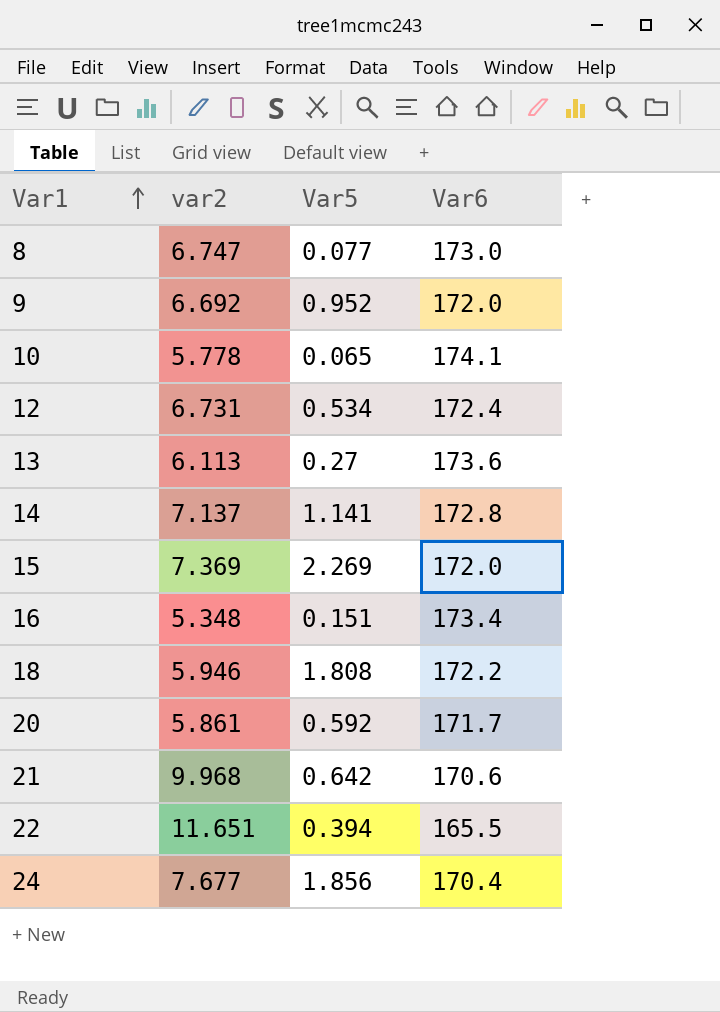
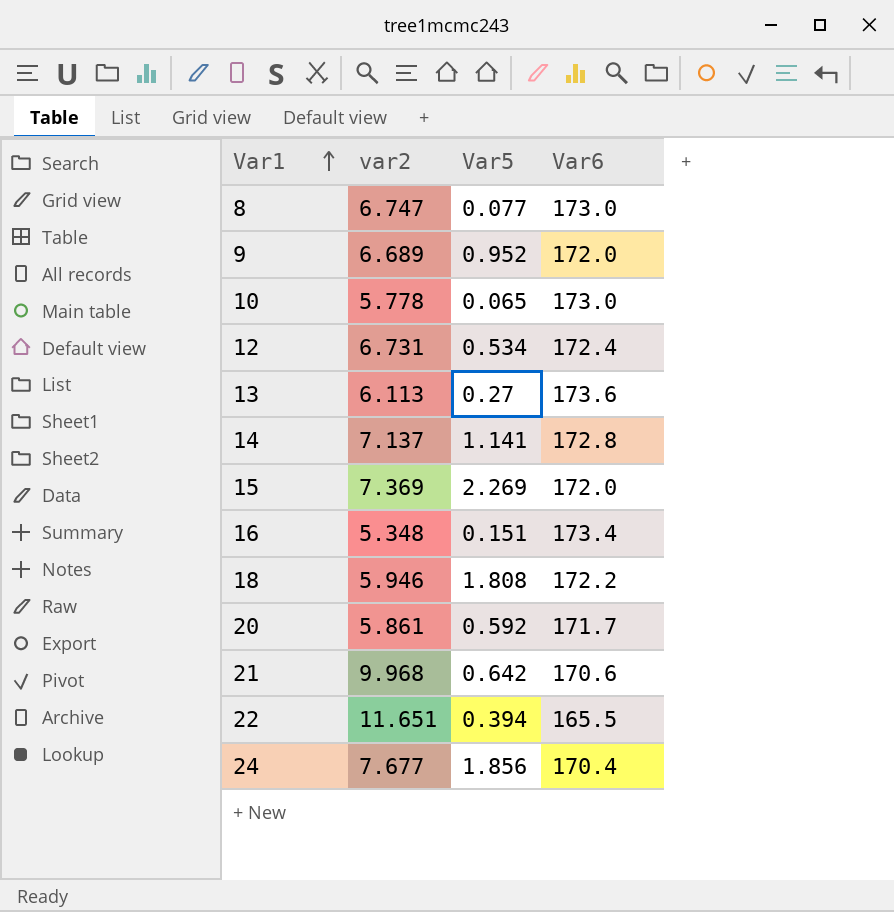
9 | var2: 6.692 -> 6.689
10 | Var6: 174.1 -> 173.0

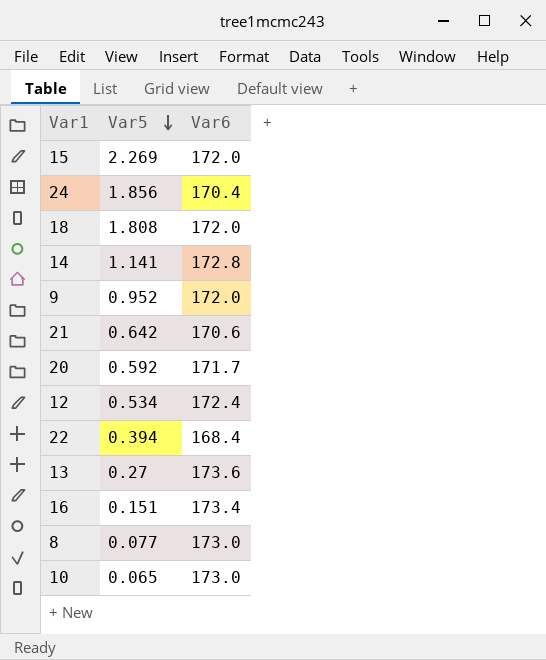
row order: Var1 ascending -> Var5 descending
column var2 | position: 2 -> none
18 | Var6: 172.2 -> 172.0
22 | Var6: 165.5 -> 168.4

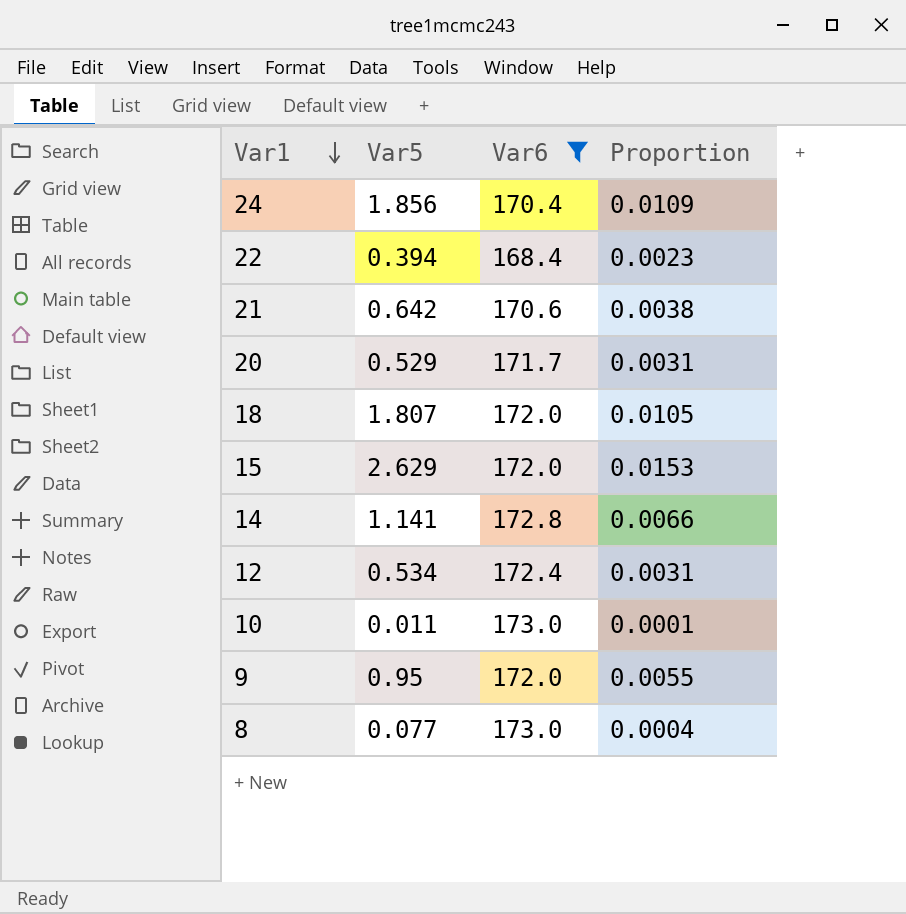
filter: none -> Var6 <= 173.0
row order: Var5 descending -> Var1 descending
column Proportion | formula: none -> [Var5] / [Var6]
20 | Var5: 0.592 -> 0.529
18 | Var5: 1.808 -> 1.807
15 | Var5: 2.269 -> 2.629
10 | Var5: 0.065 -> 0.011
9 | Var5: 0.952 -> 0.95

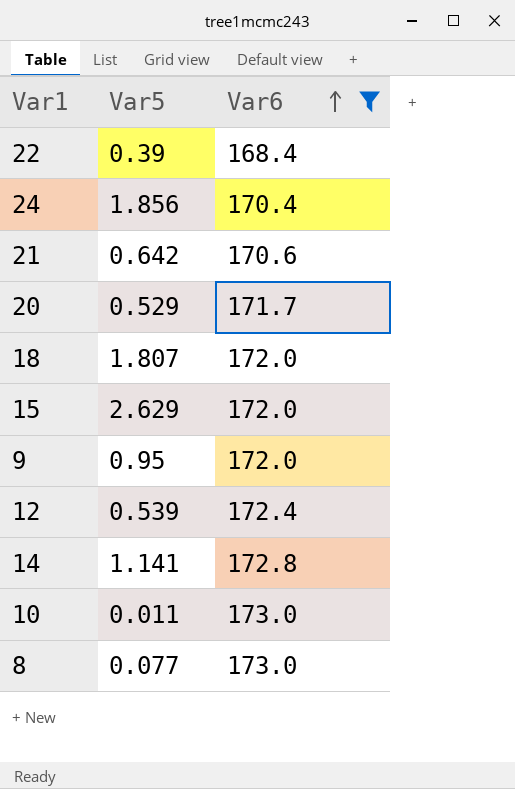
row order: Var1 descending -> Var6 ascending
column Proportion | formula: [Var5] / [Var6] -> none
22 | Var5: 0.394 -> 0.39
12 | Var5: 0.534 -> 0.539

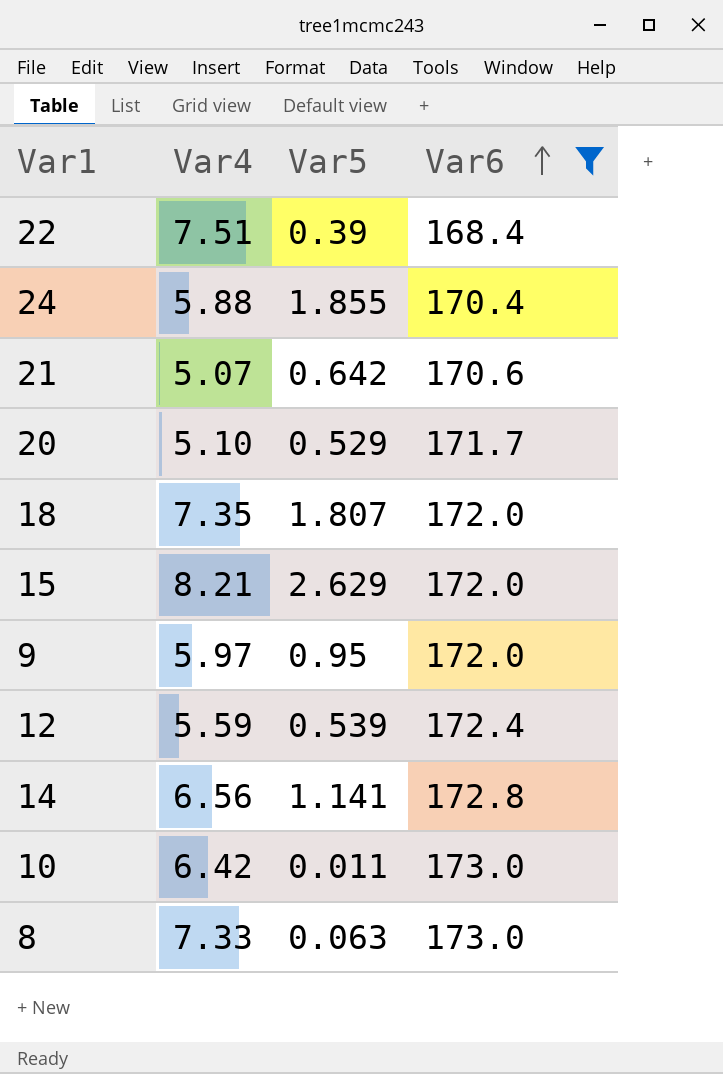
column Var4 | position: none -> 2
24 | Var5: 1.856 -> 1.855
8 | Var5: 0.077 -> 0.063

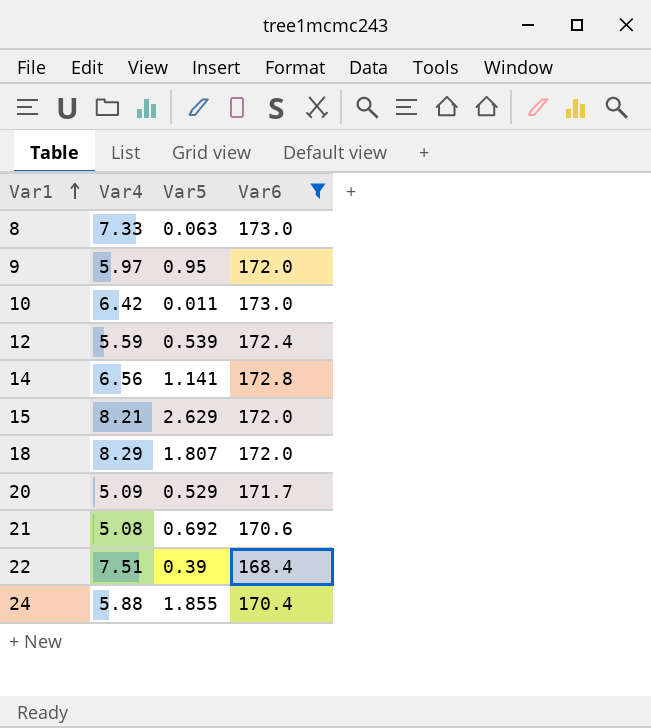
row order: Var6 ascending -> Var1 ascending
18 | Var4: 7.35 -> 8.29
20 | Var4: 5.10 -> 5.09
21 | Var4: 5.07 -> 5.08
21 | Var5: 0.642 -> 0.692

